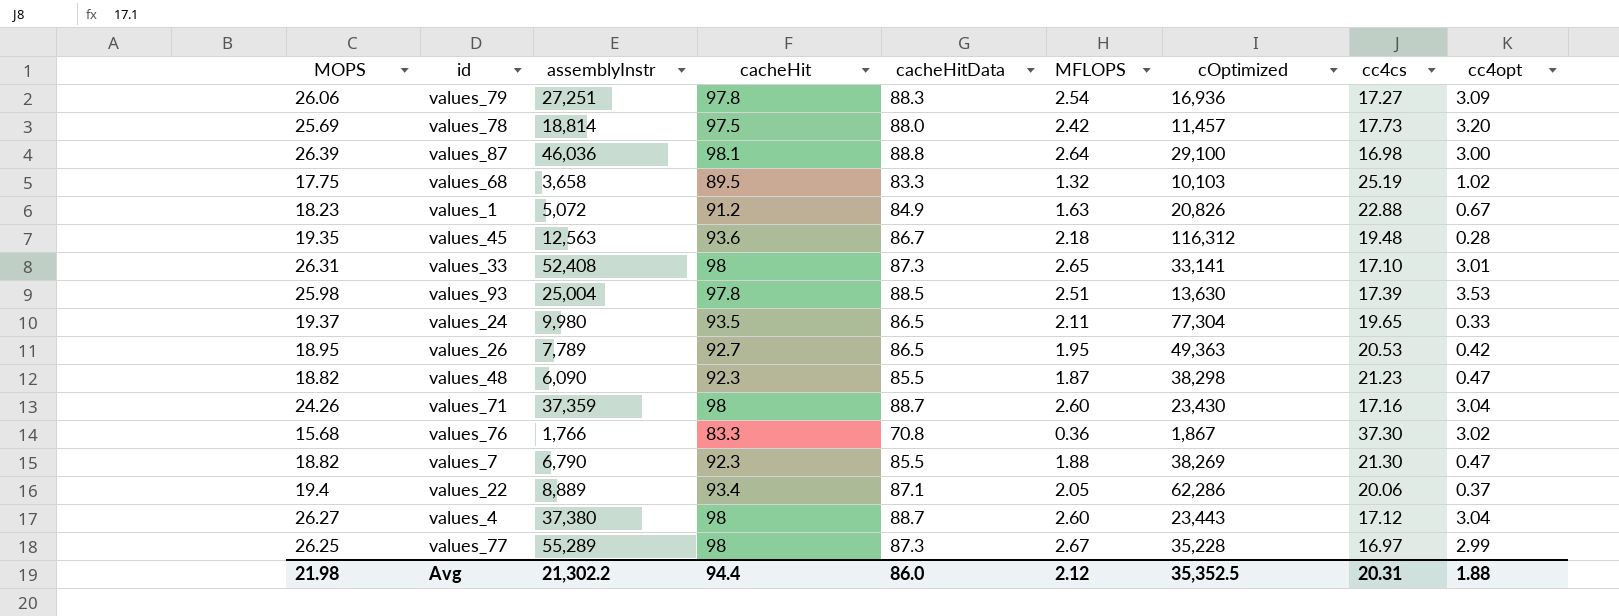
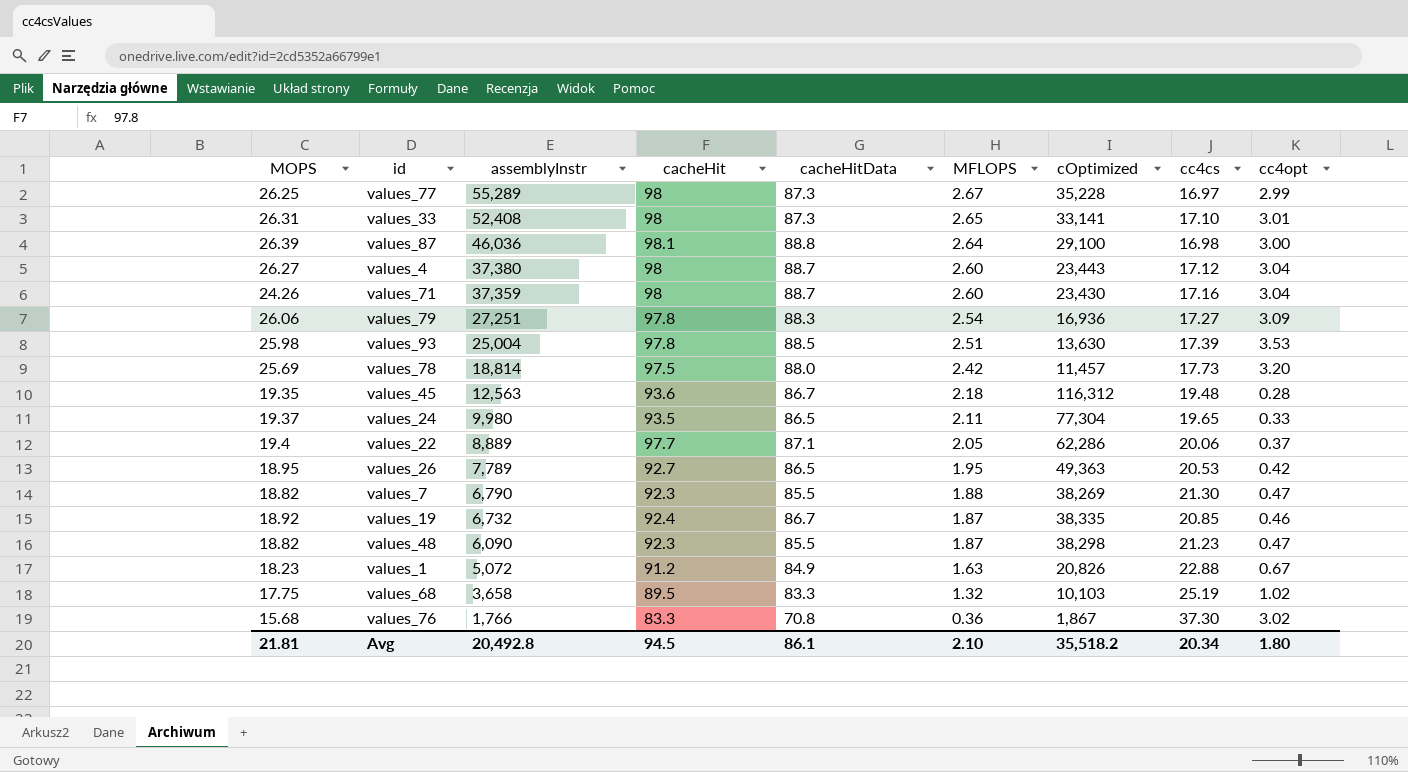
row order: none -> assemblyInstr descending
values_22 | cacheHit: 93.4 -> 97.7
row values_19: none -> 18.92 | 6,732 | 92.4 | 86.7 | 1.87 | 38,335 | 20.85 | 0.46
Avg | MOPS: 21.98 -> 21.81
Avg | assemblyInstr: 21,302.2 -> 20,492.8
Avg | cacheHit: 94.4 -> 94.5
Avg | cacheHitData: 86.0 -> 86.1
Avg | MFLOPS: 2.12 -> 2.10
Avg | cOptimized: 35,352.5 -> 35,518.2
Avg | cc4cs: 20.31 -> 20.34
Avg | cc4opt: 1.88 -> 1.80

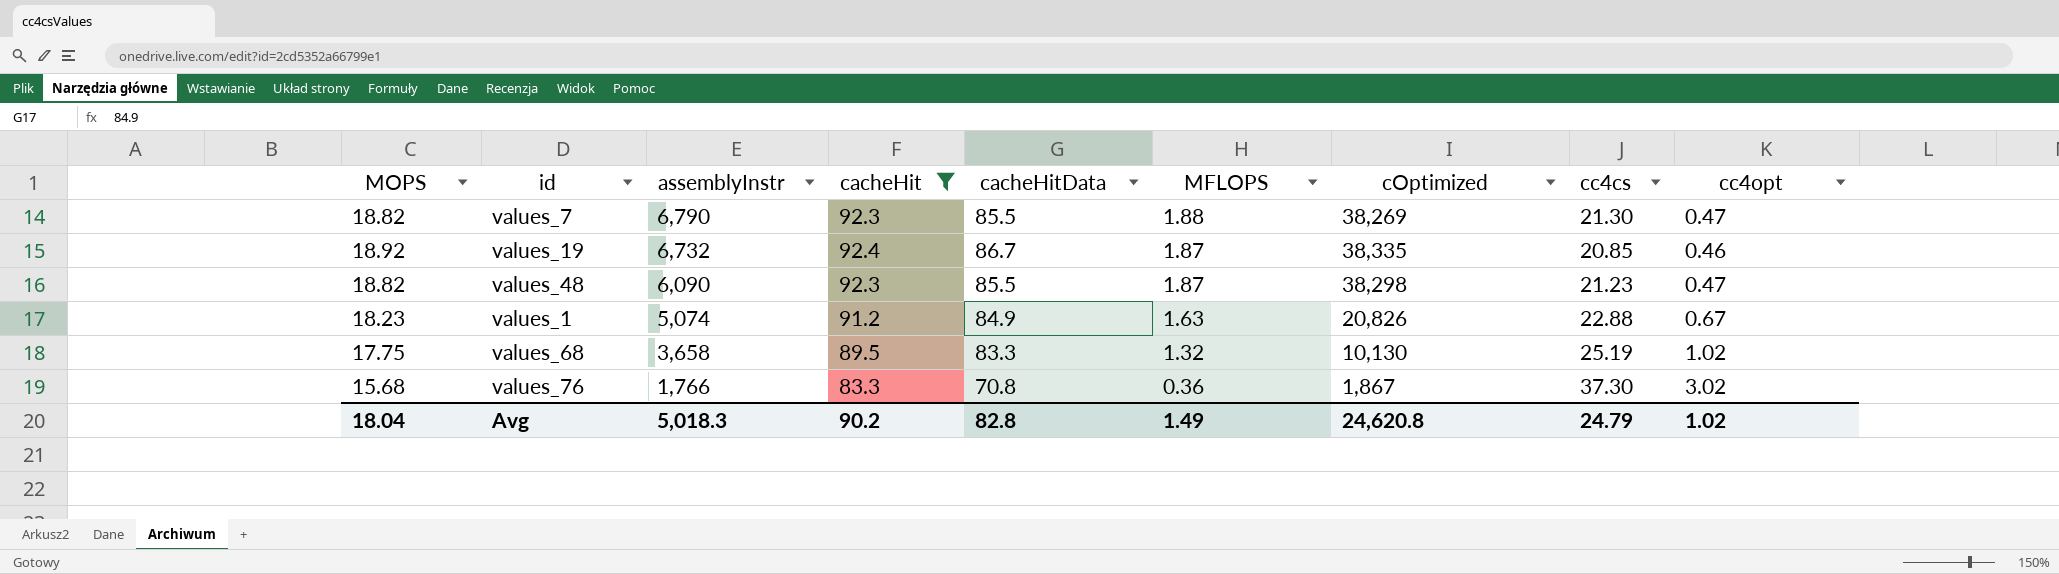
filter: none -> cacheHit <= 92.4
values_1 | assemblyInstr: 5,072 -> 5,074
values_68 | cOptimized: 10,103 -> 10,130
Avg | MOPS: 21.81 -> 18.04
Avg | assemblyInstr: 20,492.8 -> 5,018.3
Avg | cacheHit: 94.5 -> 90.2
Avg | cacheHitData: 86.1 -> 82.8
Avg | MFLOPS: 2.10 -> 1.49
Avg | cOptimized: 35,518.2 -> 24,620.8
Avg | cc4cs: 20.34 -> 24.79
Avg | cc4opt: 1.80 -> 1.02

